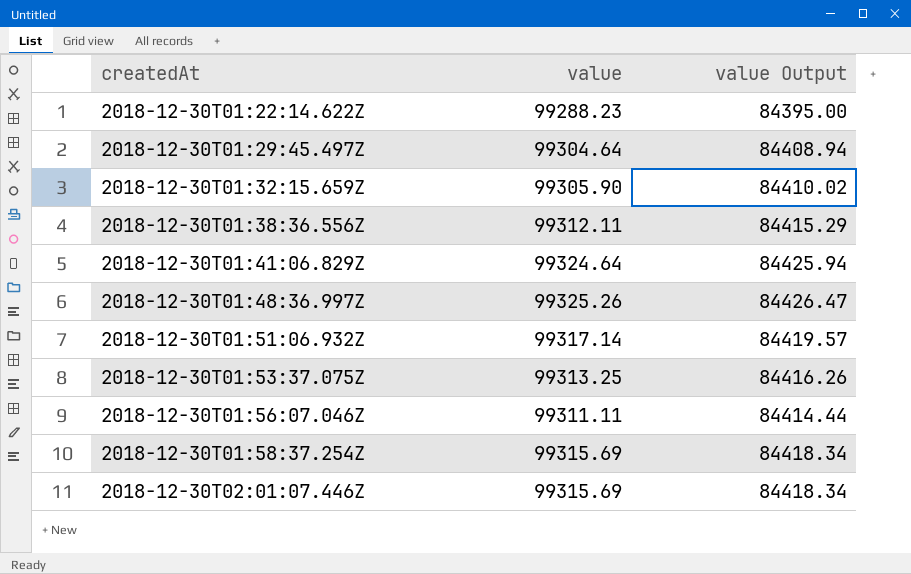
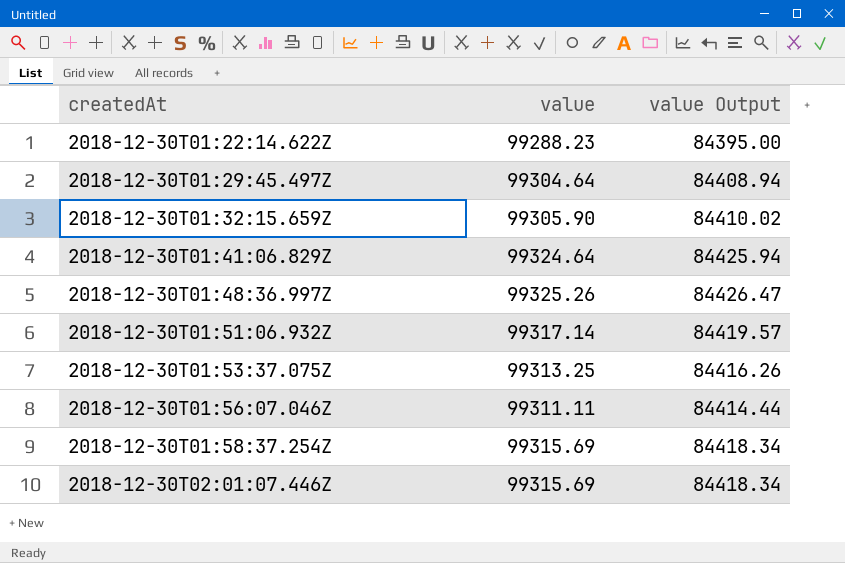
row 2018-12-30T01:38:36.556Z: 99312.11 | 84415.29 -> none

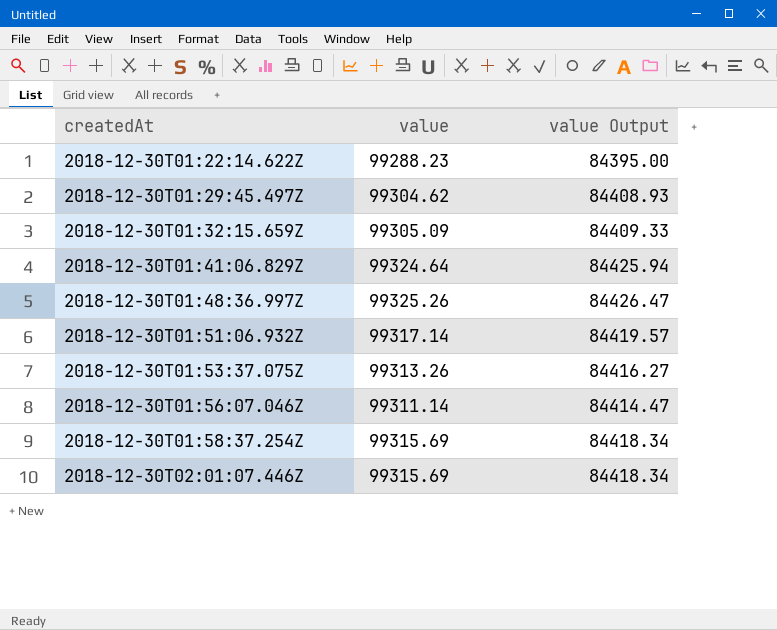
2018-12-30T01:29:45.497Z | value: 99304.64 -> 99304.62
2018-12-30T01:29:45.497Z | value Output: 84408.94 -> 84408.93
2018-12-30T01:32:15.659Z | value: 99305.90 -> 99305.09
2018-12-30T01:32:15.659Z | value Output: 84410.02 -> 84409.33
2018-12-30T01:53:37.075Z | value: 99313.25 -> 99313.26
2018-12-30T01:53:37.075Z | value Output: 84416.26 -> 84416.27
2018-12-30T01:56:07.046Z | value: 99311.11 -> 99311.14
2018-12-30T01:56:07.046Z | value Output: 84414.44 -> 84414.47

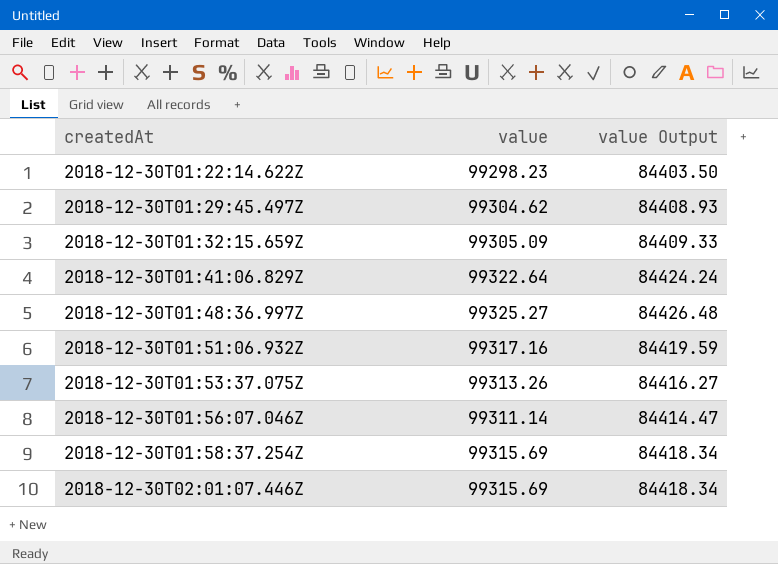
2018-12-30T01:22:14.622Z | value: 99288.23 -> 99298.23
2018-12-30T01:22:14.622Z | value Output: 84395.00 -> 84403.50
2018-12-30T01:41:06.829Z | value: 99324.64 -> 99322.64
2018-12-30T01:41:06.829Z | value Output: 84425.94 -> 84424.24
2018-12-30T01:48:36.997Z | value: 99325.26 -> 99325.27
2018-12-30T01:48:36.997Z | value Output: 84426.47 -> 84426.48
2018-12-30T01:51:06.932Z | value: 99317.14 -> 99317.16
2018-12-30T01:51:06.932Z | value Output: 84419.57 -> 84419.59

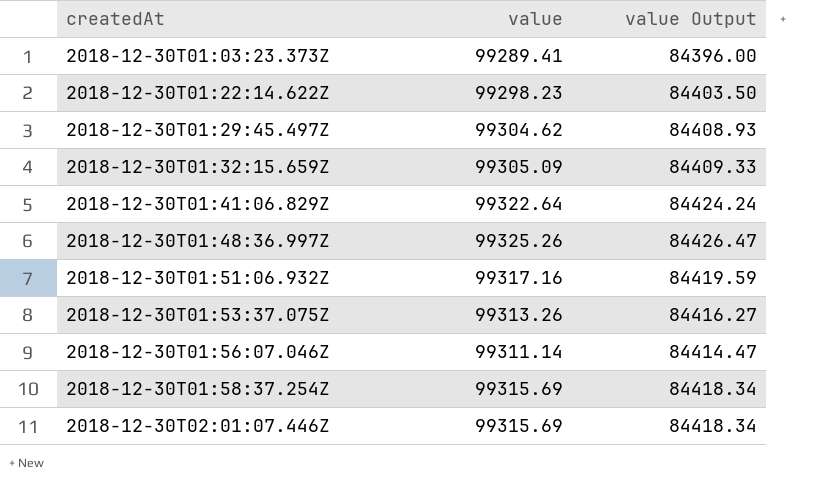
row 2018-12-30T01:03:23.373Z: none -> 99289.41 | 84396.00
2018-12-30T01:48:36.997Z | value: 99325.27 -> 99325.26
2018-12-30T01:48:36.997Z | value Output: 84426.48 -> 84426.47

